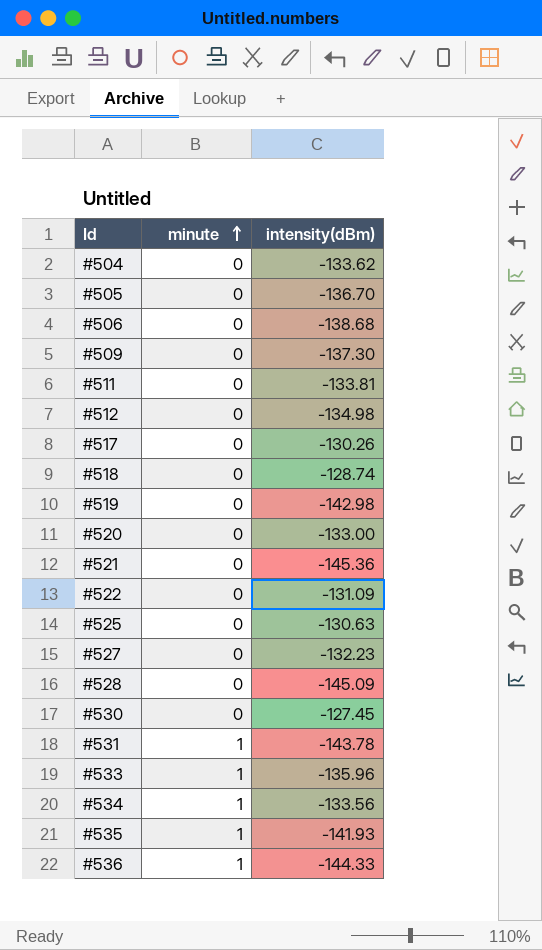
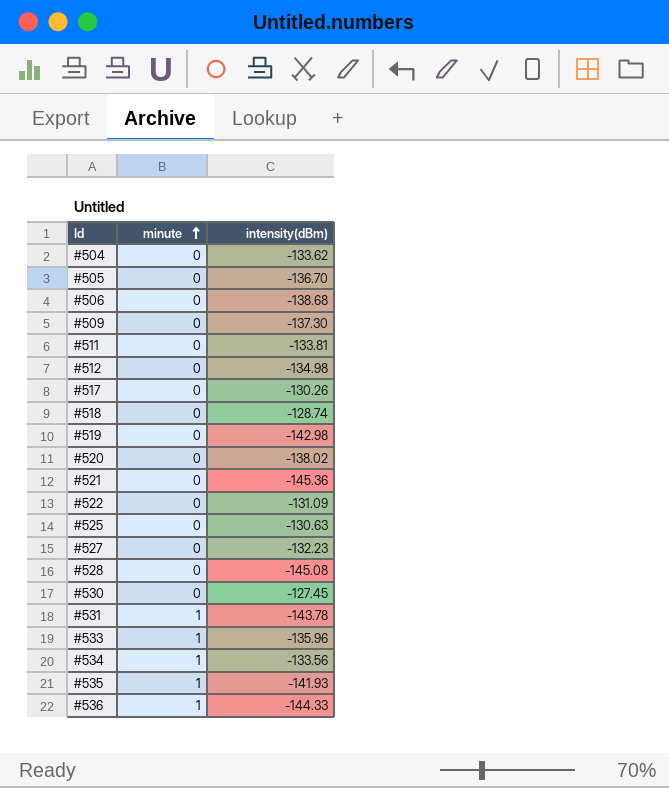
#520 | intensity(dBm): -133.00 -> -138.02
#528 | intensity(dBm): -145.09 -> -145.08

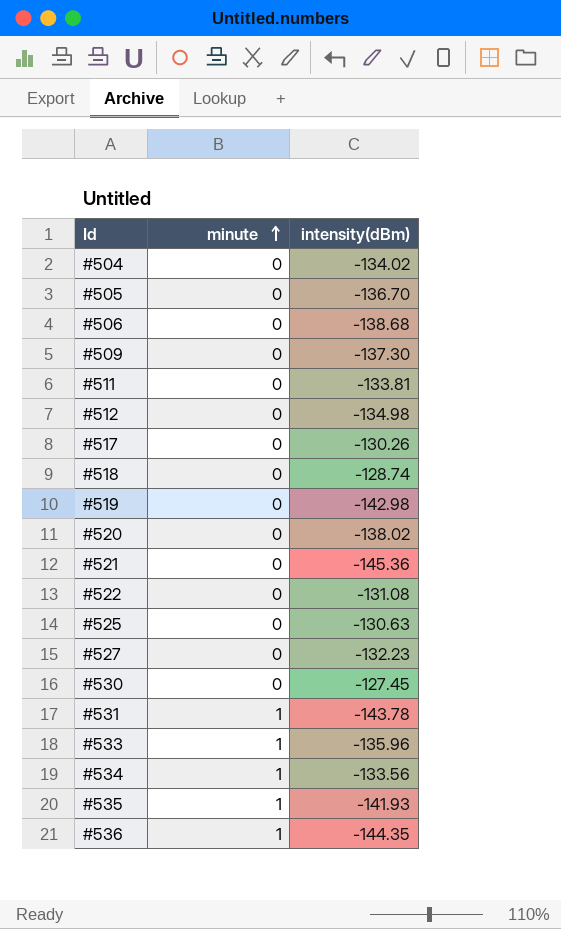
row #528: 0 | -145.08 -> none
#504 | intensity(dBm): -133.62 -> -134.02
#522 | intensity(dBm): -131.09 -> -131.08
#536 | intensity(dBm): -144.33 -> -144.35

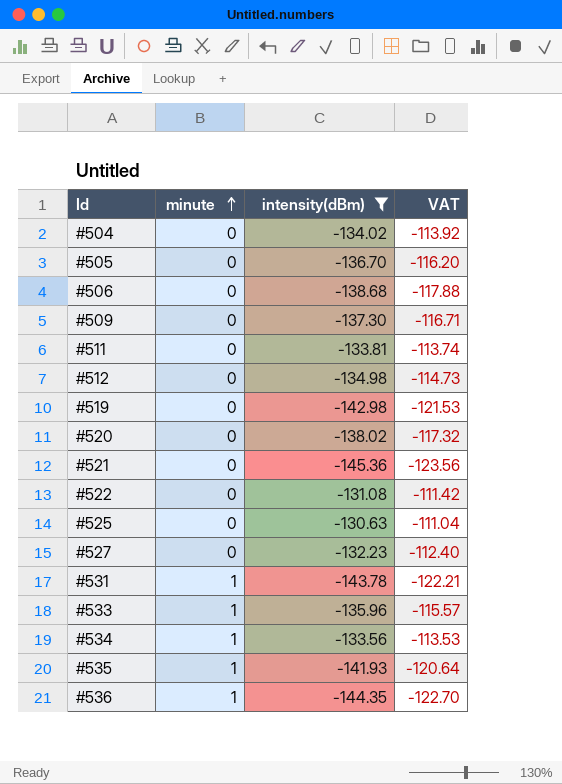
filter: none -> intensity(dBm) <= -130.63
column VAT | formula: none -> [intensity(dBm)] * 0.85

